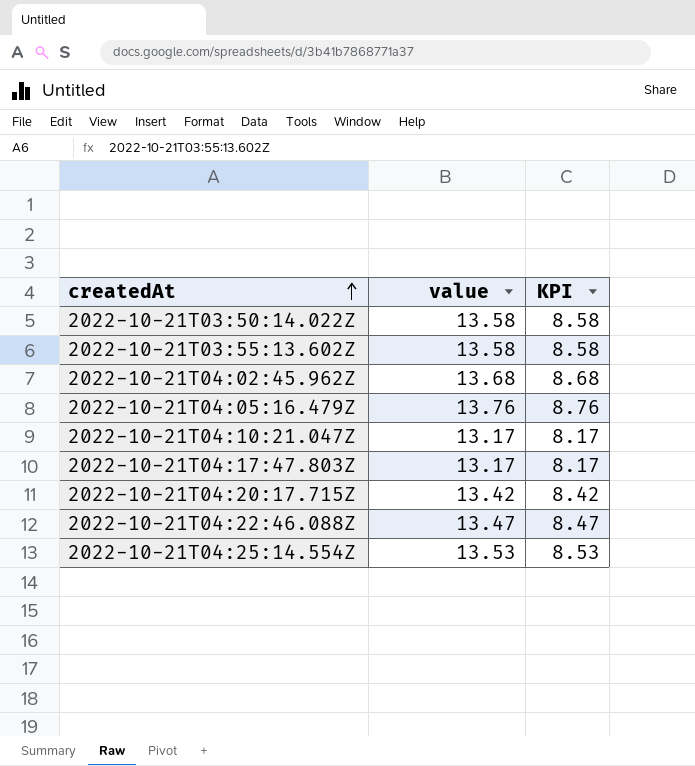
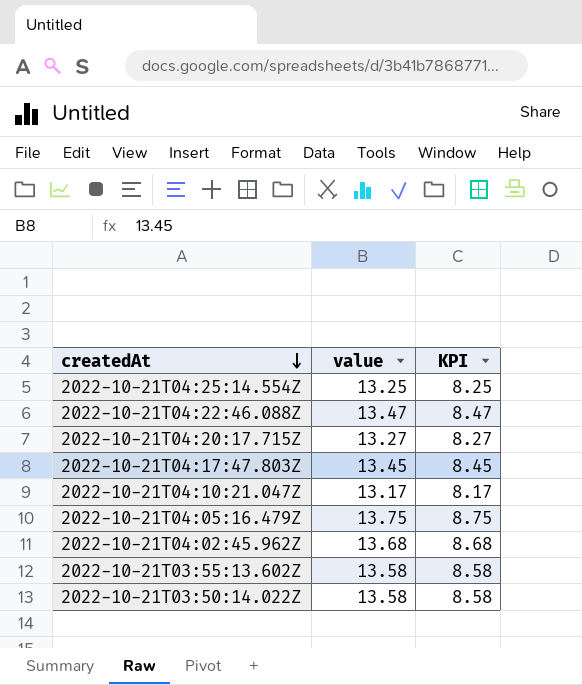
row order: createdAt ascending -> createdAt descending
2022-10-21T04:25:14.554Z | value: 13.53 -> 13.25
2022-10-21T04:25:14.554Z | KPI: 8.53 -> 8.25
2022-10-21T04:20:17.715Z | value: 13.42 -> 13.27
2022-10-21T04:20:17.715Z | KPI: 8.42 -> 8.27
2022-10-21T04:17:47.803Z | value: 13.17 -> 13.45
2022-10-21T04:17:47.803Z | KPI: 8.17 -> 8.45
2022-10-21T04:05:16.479Z | value: 13.76 -> 13.75
2022-10-21T04:05:16.479Z | KPI: 8.76 -> 8.75

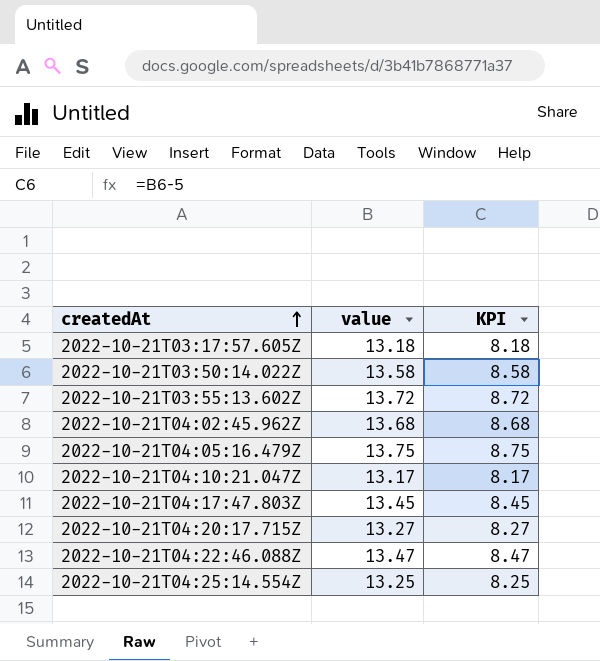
row order: createdAt descending -> createdAt ascending
row 2022-10-21T03:17:57.605Z: none -> 13.18 | 8.18
2022-10-21T03:55:13.602Z | value: 13.58 -> 13.72
2022-10-21T03:55:13.602Z | KPI: 8.58 -> 8.72

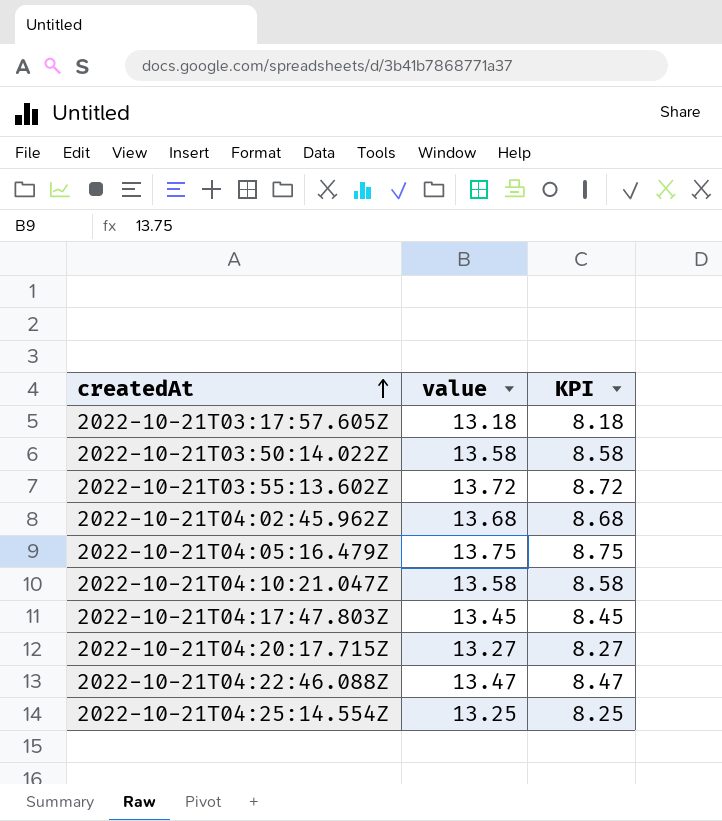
2022-10-21T04:10:21.047Z | value: 13.17 -> 13.58
2022-10-21T04:10:21.047Z | KPI: 8.17 -> 8.58

